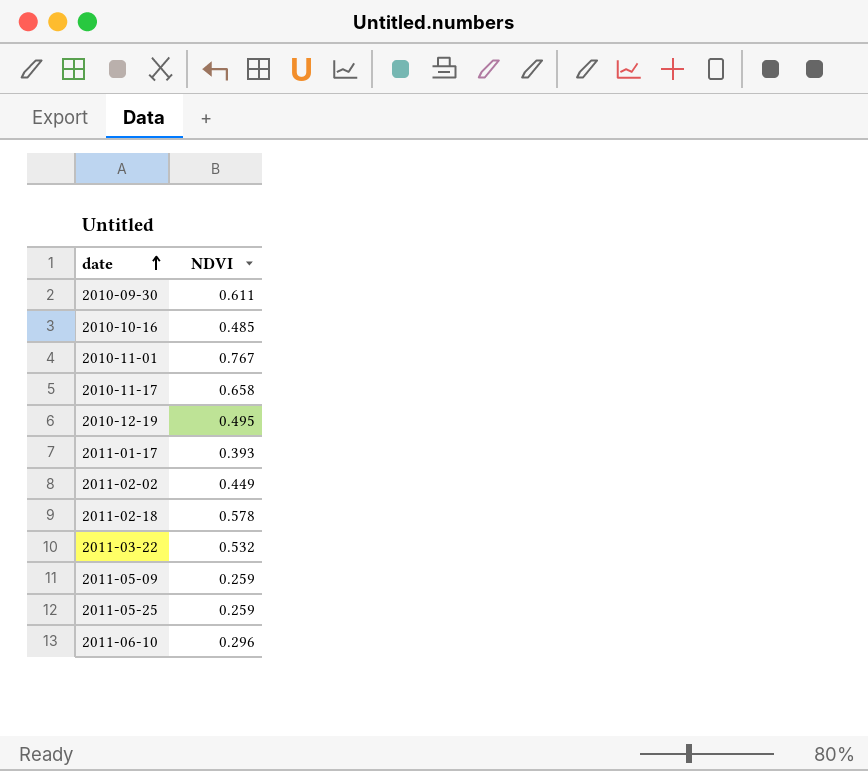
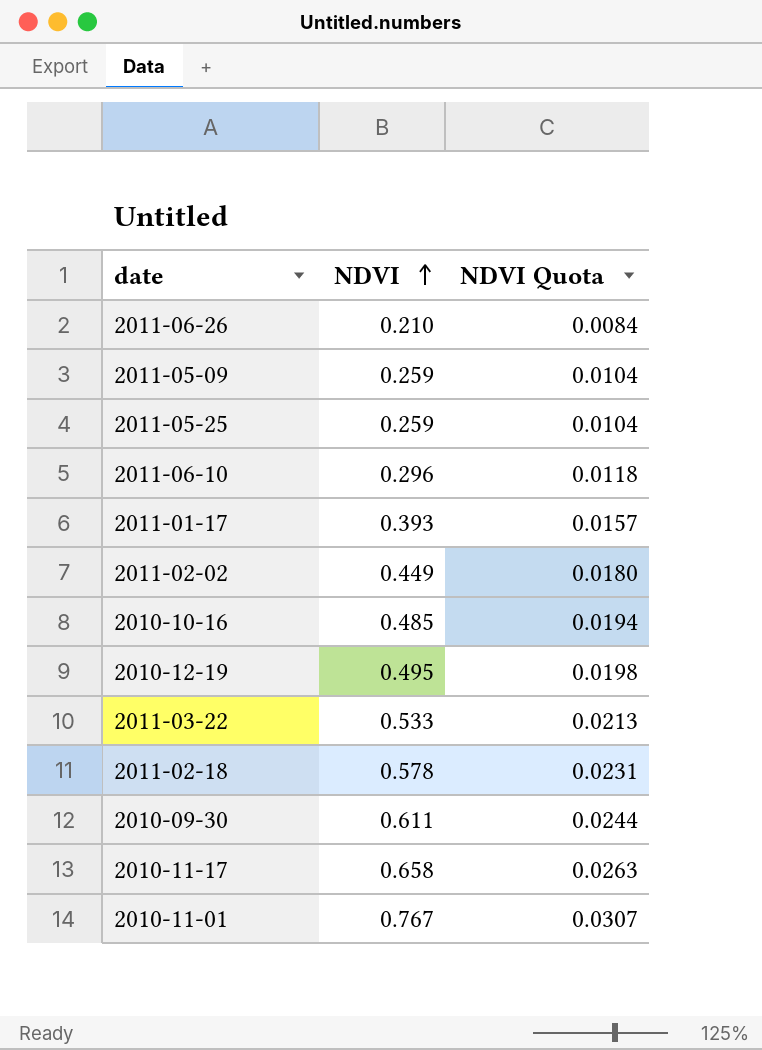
row order: date ascending -> NDVI ascending
column NDVI Quota | formula: none -> [NDVI] * 0.04
row 2011-06-26: none -> 0.210 | 0.0084
2011-03-22 | NDVI: 0.532 -> 0.533

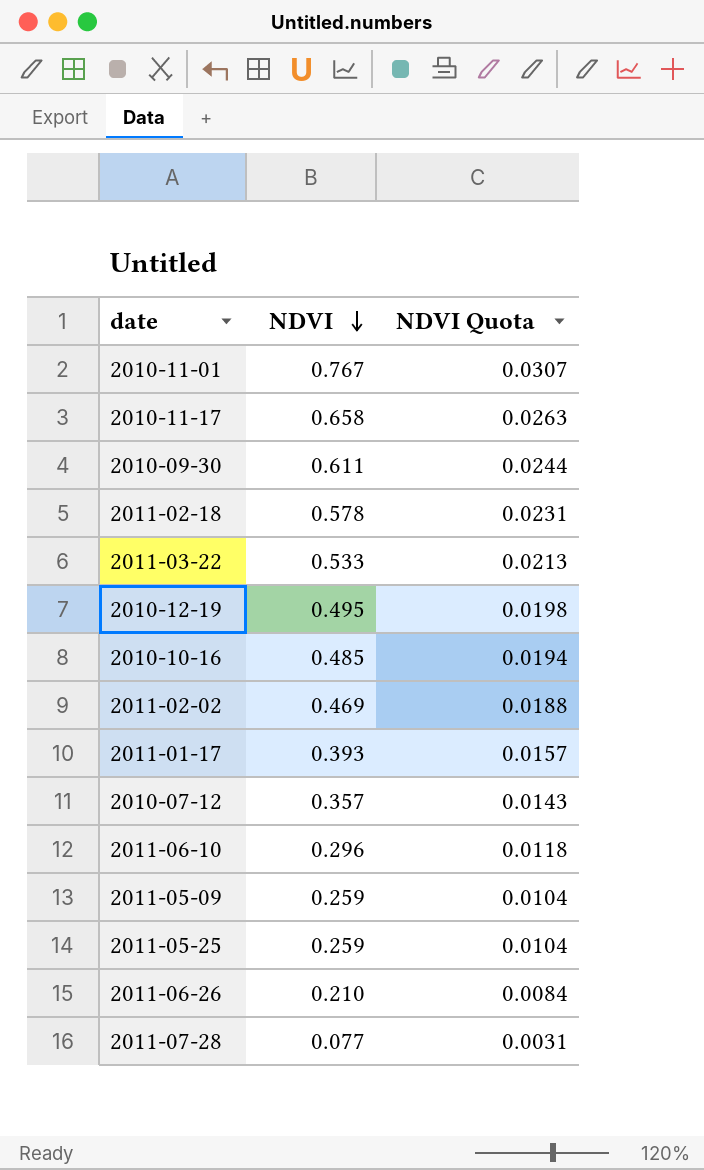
row order: NDVI ascending -> NDVI descending
2011-02-02 | NDVI: 0.449 -> 0.469
2011-02-02 | NDVI Quota: 0.0180 -> 0.0188
row 2010-07-12: none -> 0.357 | 0.0143
row 2011-07-28: none -> 0.077 | 0.0031

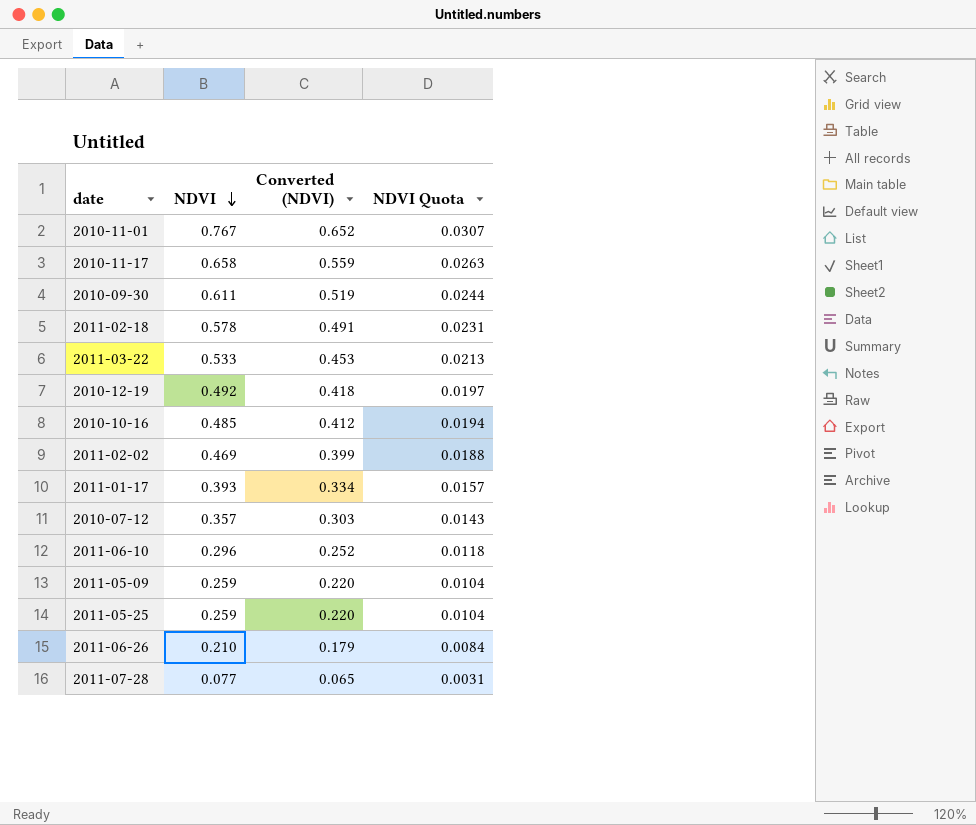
column Converted (NDVI) | formula: none -> [NDVI] * 0.85
2010-12-19 | NDVI: 0.495 -> 0.492
2010-12-19 | NDVI Quota: 0.0198 -> 0.0197

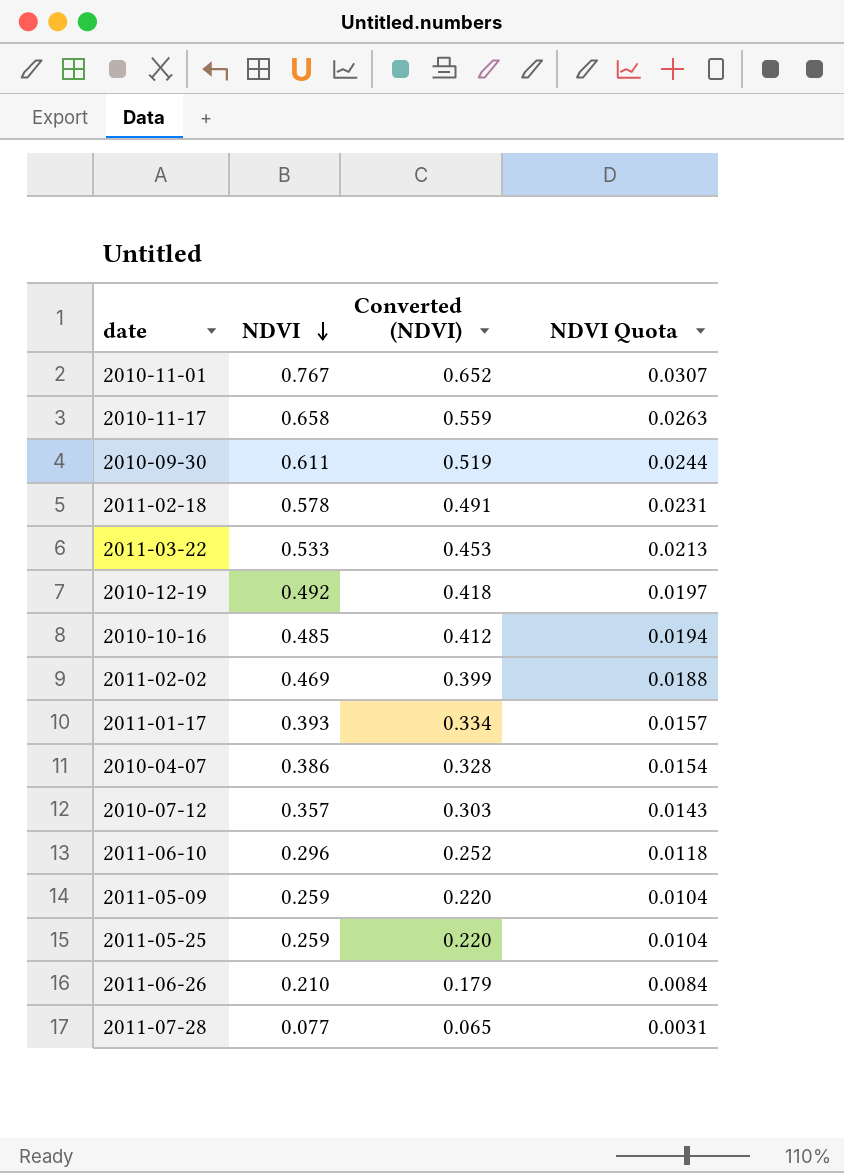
row 2010-04-07: none -> 0.386 | 0.328 | 0.0154

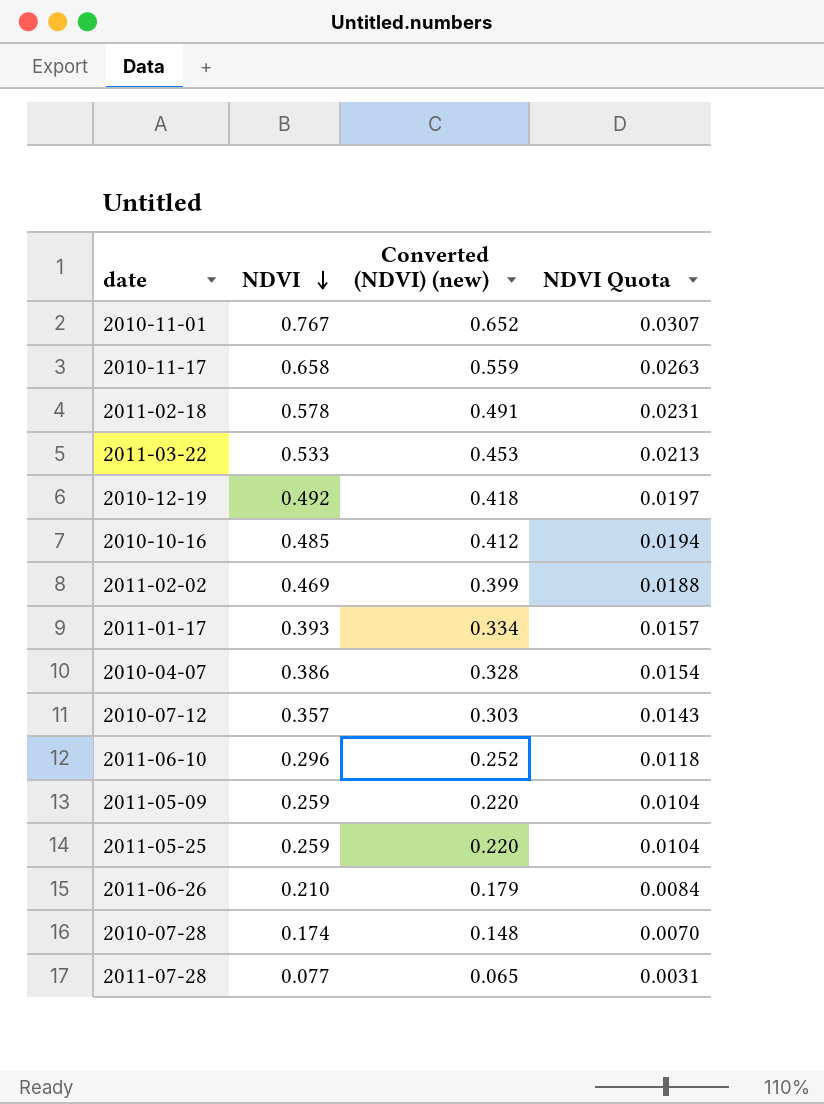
column name: Converted (NDVI) -> Converted (NDVI) (new)
row 2010-09-30: 0.611 | 0.519 | 0.0244 -> none
row 2010-07-28: none -> 0.174 | 0.148 | 0.0070

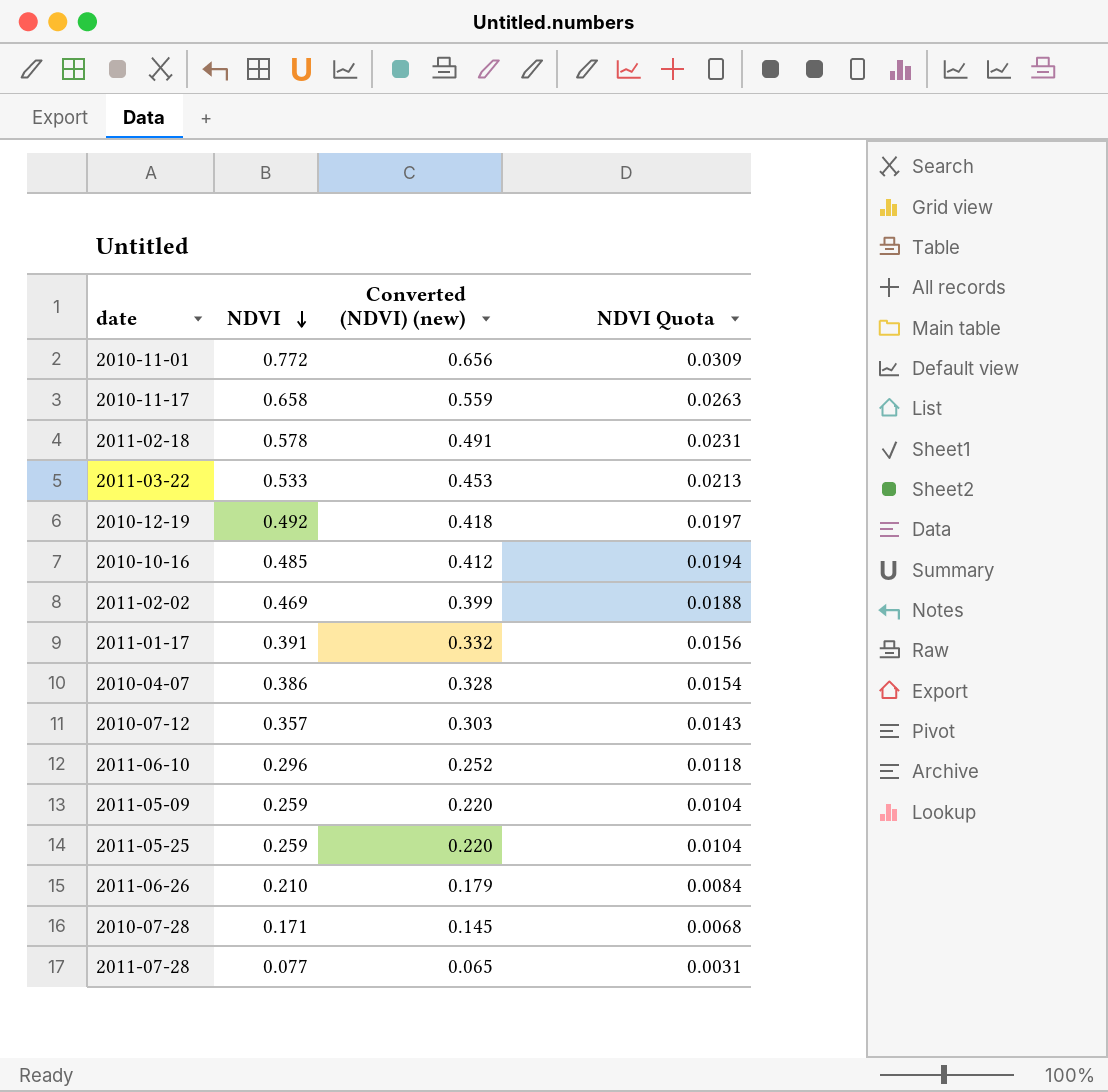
2010-11-01 | NDVI: 0.767 -> 0.772
2010-11-01 | Converted (NDVI) (new): 0.652 -> 0.656
2010-11-01 | NDVI Quota: 0.0307 -> 0.0309
2011-01-17 | NDVI: 0.393 -> 0.391
2011-01-17 | Converted (NDVI) (new): 0.334 -> 0.332
2011-01-17 | NDVI Quota: 0.0157 -> 0.0156
2010-07-28 | NDVI: 0.174 -> 0.171
2010-07-28 | Converted (NDVI) (new): 0.148 -> 0.145
2010-07-28 | NDVI Quota: 0.0070 -> 0.0068

